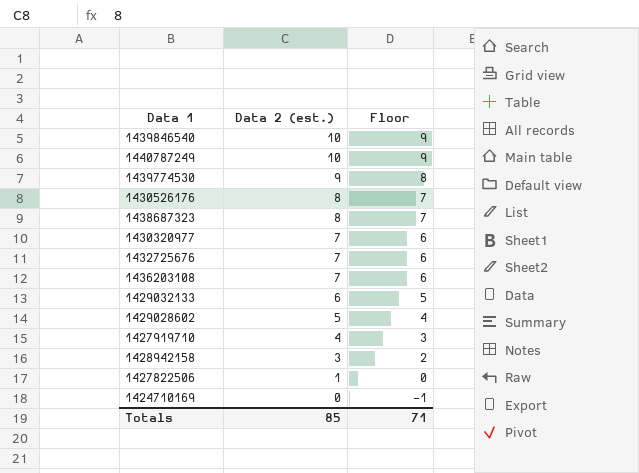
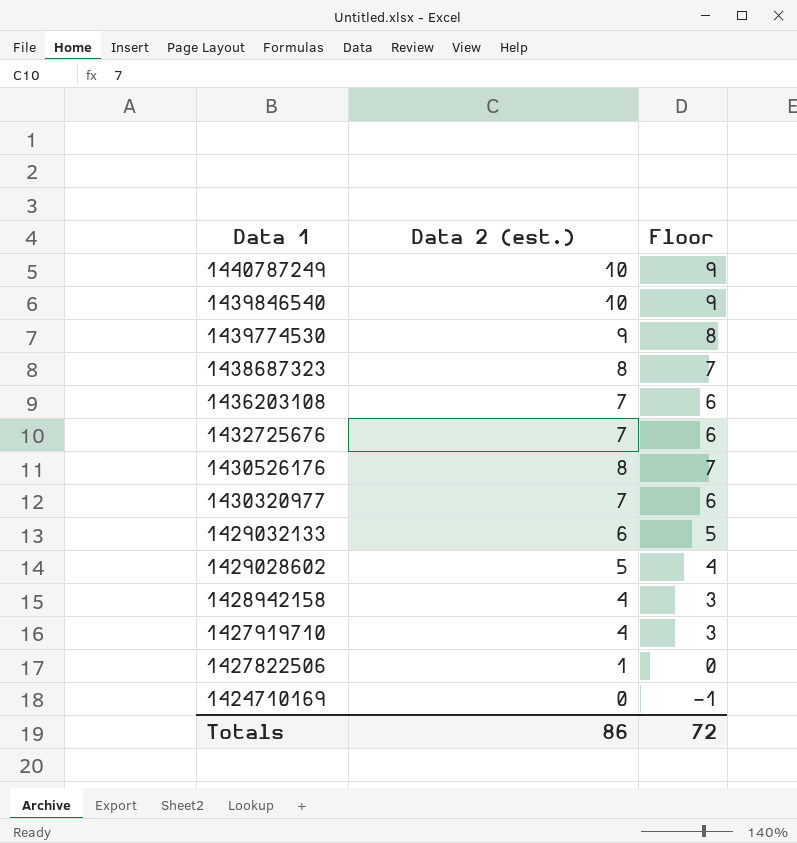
row order: Data 2 (est.) descending -> Data 1 descending
1428942158 | Data 2 (est.): 3 -> 4
1428942158 | Floor: 2 -> 3
Totals | Data 2 (est.): 85 -> 86
Totals | Floor: 71 -> 72

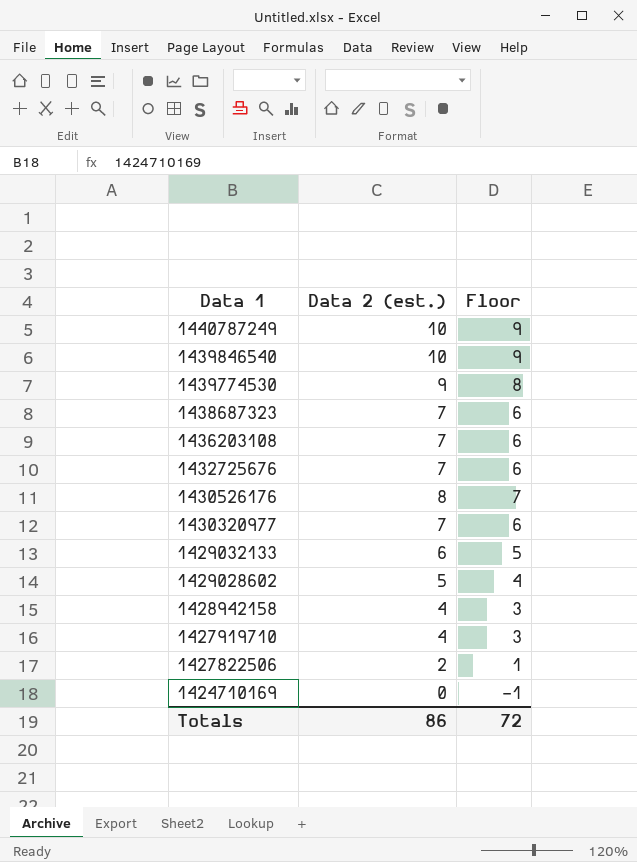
1438687323 | Data 2 (est.): 8 -> 7
1438687323 | Floor: 7 -> 6
1427822506 | Data 2 (est.): 1 -> 2
1427822506 | Floor: 0 -> 1

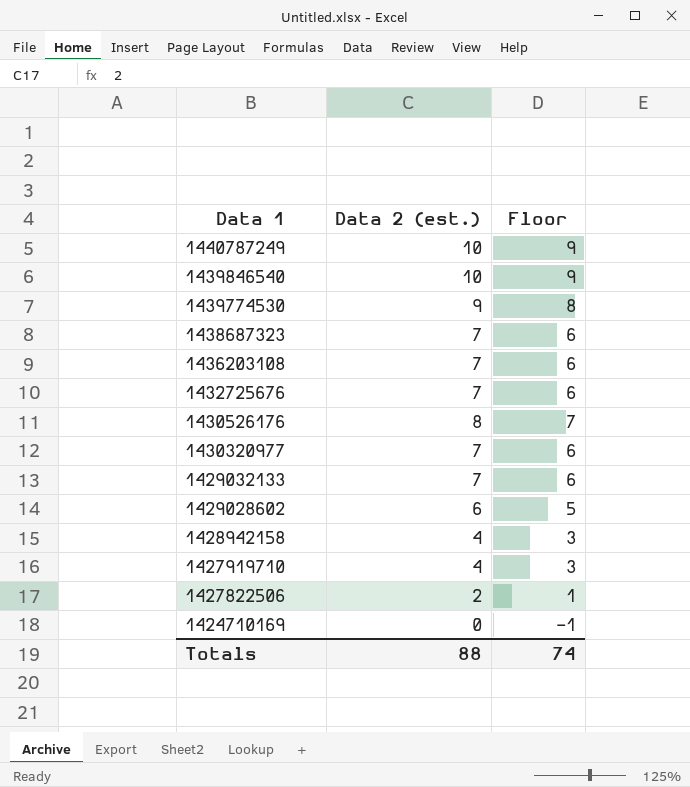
1429032133 | Data 2 (est.): 6 -> 7
1429032133 | Floor: 5 -> 6
1429028602 | Data 2 (est.): 5 -> 6
1429028602 | Floor: 4 -> 5
Totals | Data 2 (est.): 86 -> 88
Totals | Floor: 72 -> 74

